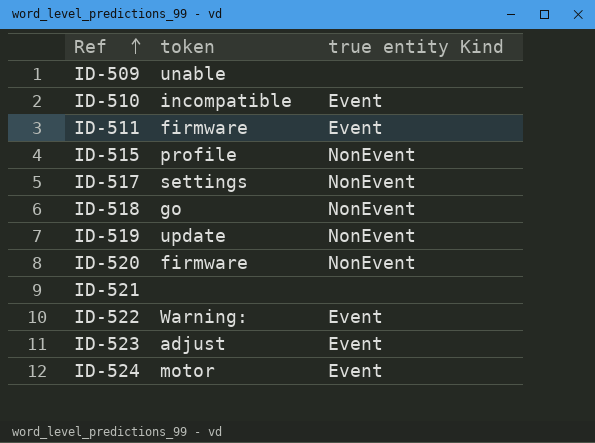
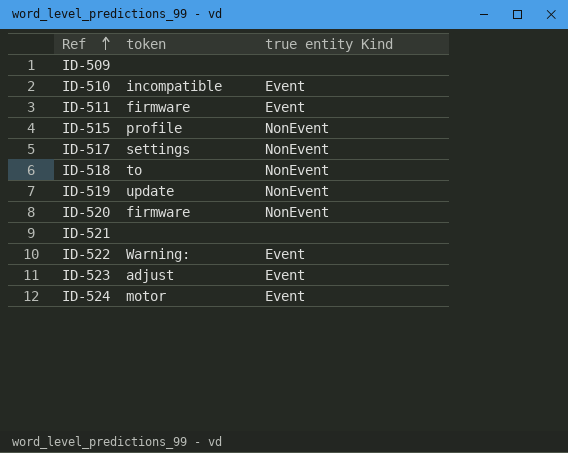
ID-509 | token: unable -> none
ID-518 | token: go -> to

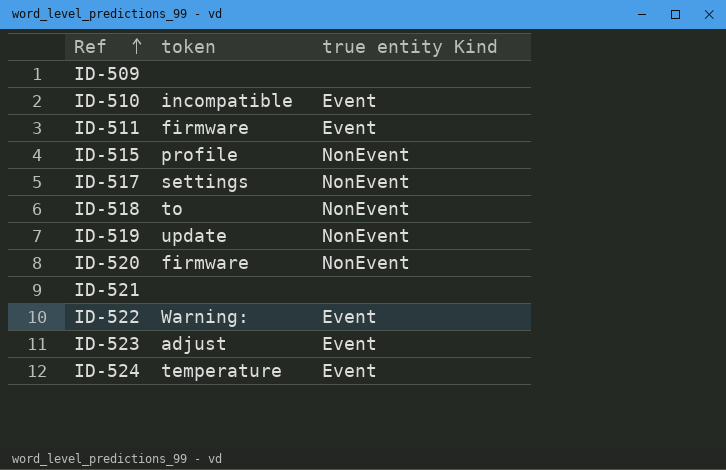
ID-524 | token: motor -> temperature

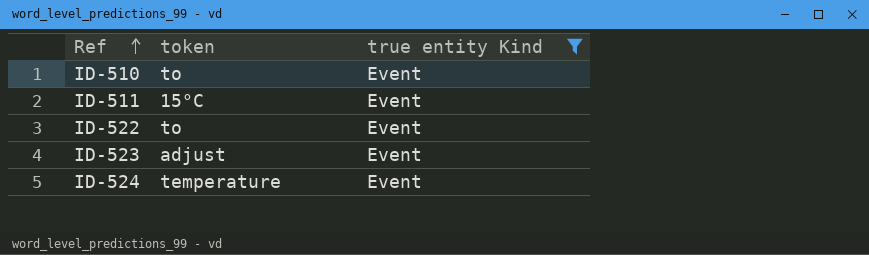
filter: none -> true entity Kind = Event
ID-510 | token: incompatible -> to
ID-511 | token: firmware -> 15°C
ID-522 | token: Warning: -> to

